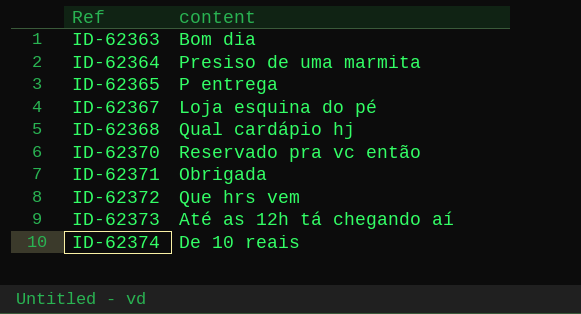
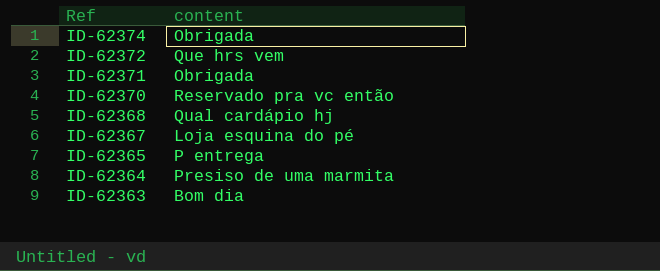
row order: Ref ascending -> Ref descending
row ID-62373: Até as 12h tá chegando aí -> none
ID-62374 | content: De 10 reais -> Obrigada

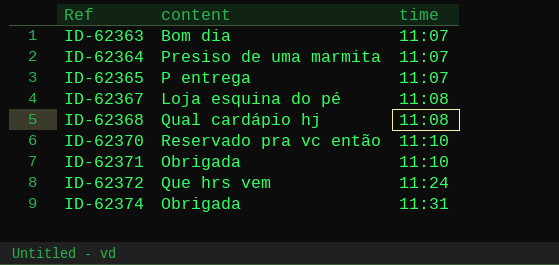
row order: Ref descending -> Ref ascending
column time | position: none -> 3

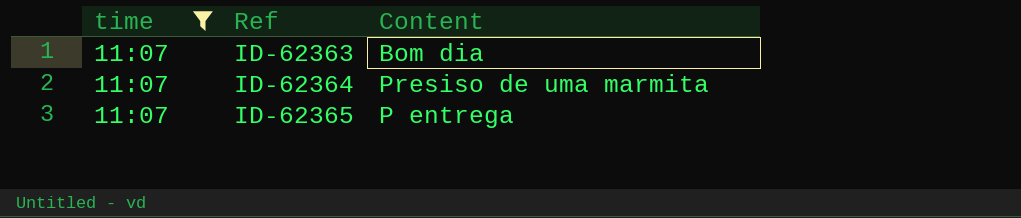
filter: none -> time = 11:07
column time | position: 3 -> 1
column name: content -> Content

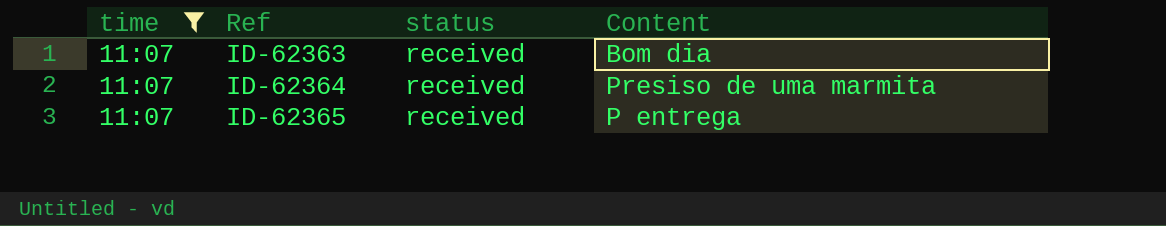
column status | position: none -> 3

